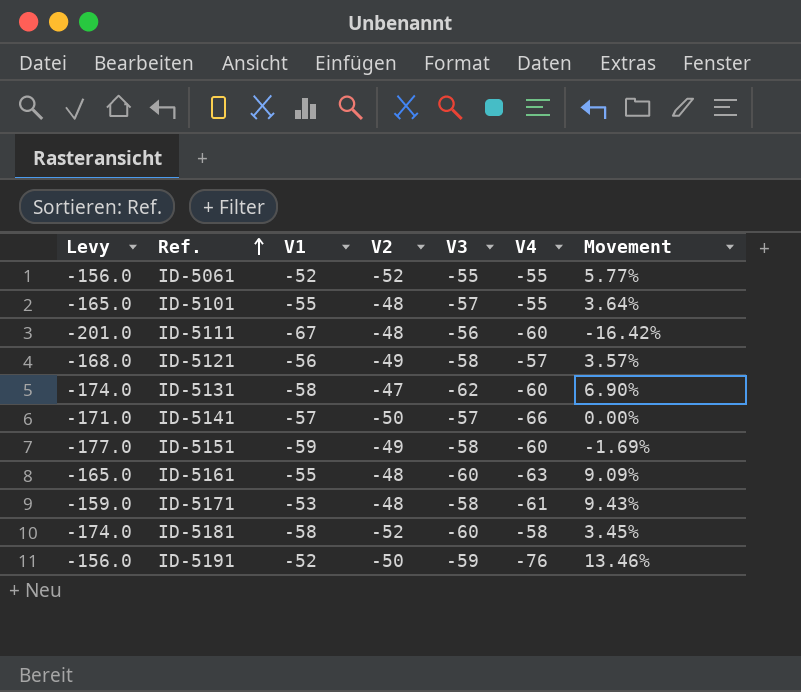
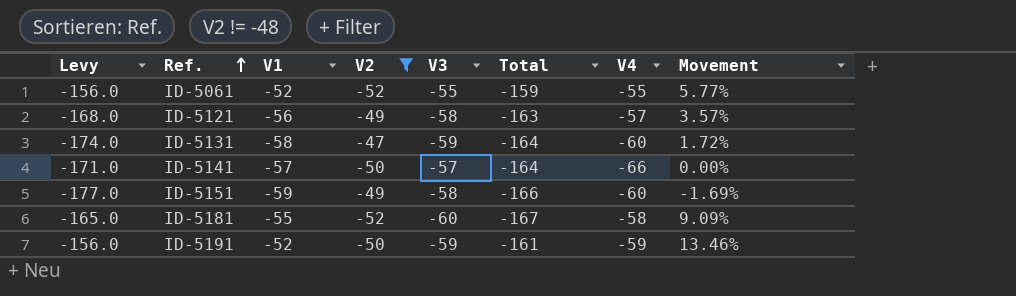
filter: none -> V2 != -48
column Total | formula: none -> [V1] + [V2] + [V3]
ID-5131 | V3: -62 -> -59
ID-5131 | Movement: 6.90% -> 1.72%
ID-5181 | Levy: -174.0 -> -165.0
ID-5181 | V1: -58 -> -55
ID-5181 | Movement: 3.45% -> 9.09%
ID-5191 | V4: -76 -> -59

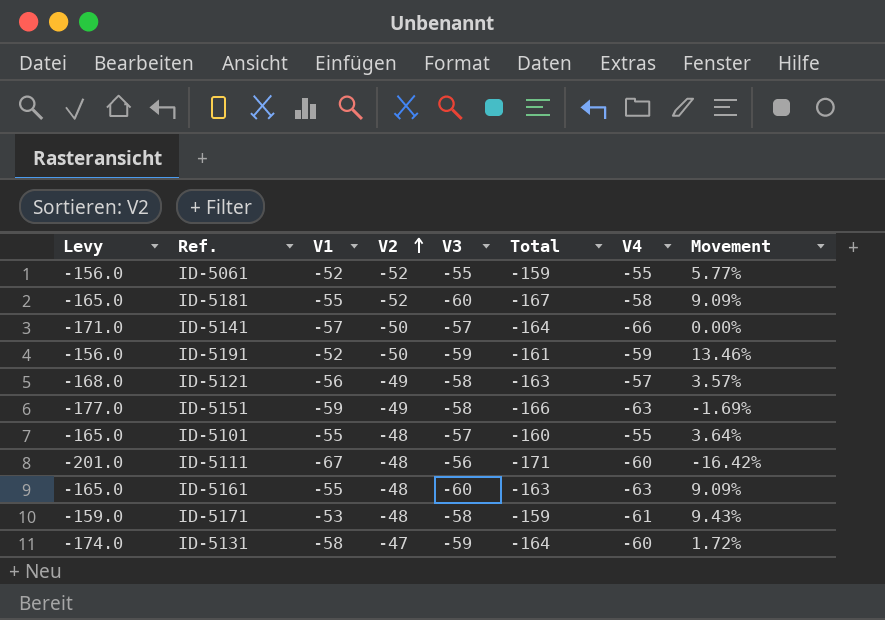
filter: V2 != -48 -> none
row order: Ref. ascending -> V2 ascending
ID-5151 | V4: -60 -> -63

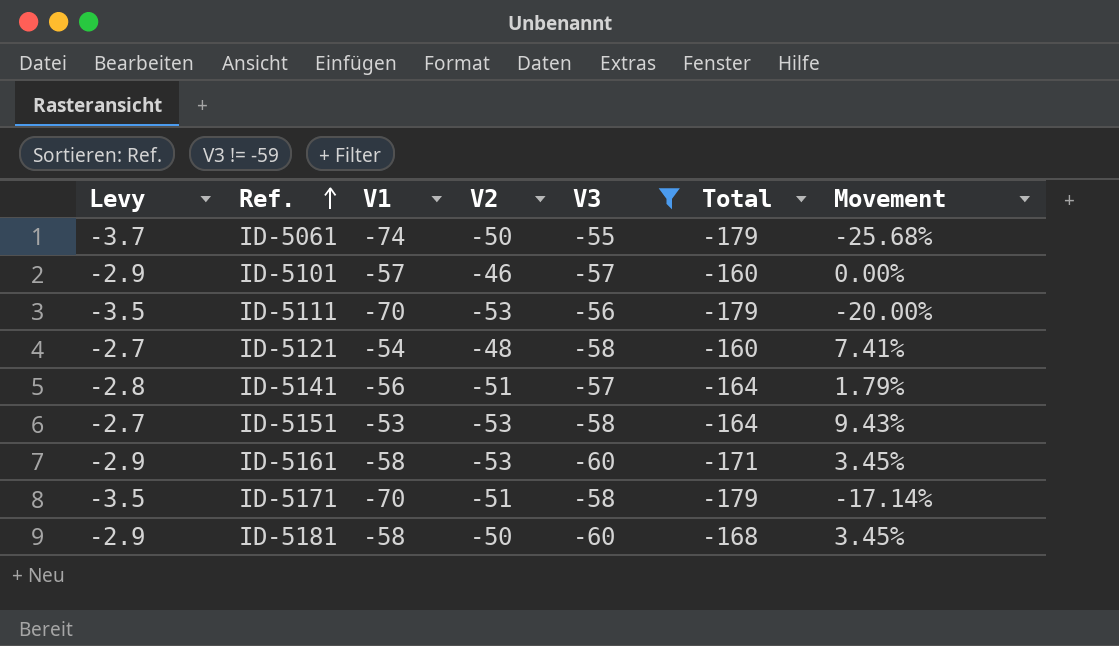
filter: none -> V3 != -59
row order: V2 ascending -> Ref. ascending
column V4 | position: 7 -> none
column Levy | formula: [V1] * 3 -> [V1] * 0.05
ID-5061 | V1: -52 -> -74
ID-5061 | V2: -52 -> -50
ID-5061 | Total: -159 -> -179
ID-5061 | Movement: 5.77% -> -25.68%
ID-5101 | V1: -55 -> -57
ID-5101 | V2: -48 -> -46
ID-5101 | Movement: 3.64% -> 0.00%
ID-5111 | V1: -67 -> -70
ID-5111 | V2: -48 -> -53
ID-5111 | Total: -171 -> -179
ID-5111 | Movement: -16.42% -> -20.00%
ID-5121 | V1: -56 -> -54
ID-5121 | V2: -49 -> -48
ID-5121 | Total: -163 -> -160
ID-5121 | Movement: 3.57% -> 7.41%
ID-5141 | V1: -57 -> -56
ID-5141 | V2: -50 -> -51
ID-5141 | Movement: 0.00% -> 1.79%
ID-5151 | V1: -59 -> -53
ID-5151 | V2: -49 -> -53
ID-5151 | Total: -166 -> -164
ID-5151 | Movement: -1.69% -> 9.43%
ID-5161 | V1: -55 -> -58
ID-5161 | V2: -48 -> -53
ID-5161 | Total: -163 -> -171
ID-5161 | Movement: 9.09% -> 3.45%
ID-5171 | V1: -53 -> -70
ID-5171 | V2: -48 -> -51
ID-5171 | Total: -159 -> -179
ID-5171 | Movement: 9.43% -> -17.14%
ID-5181 | V1: -55 -> -58
ID-5181 | V2: -52 -> -50
ID-5181 | Total: -167 -> -168
ID-5181 | Movement: 9.09% -> 3.45%

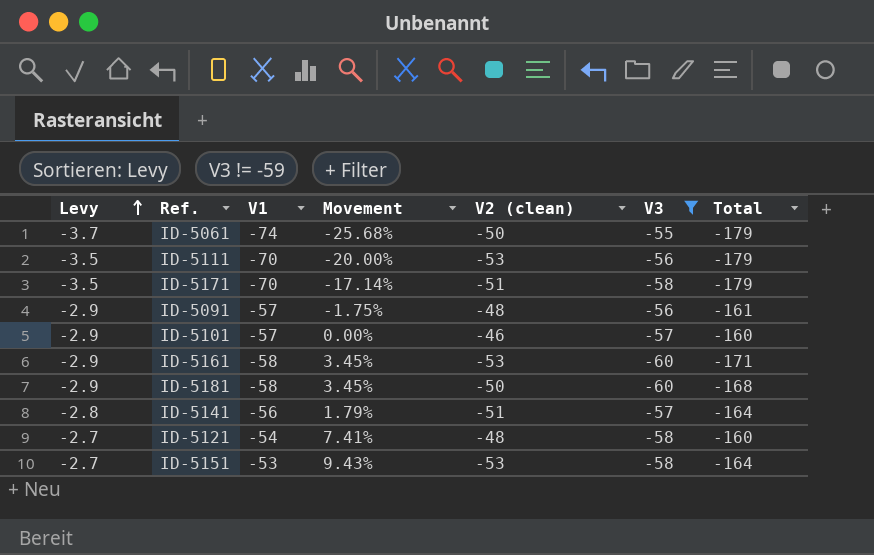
row order: Ref. ascending -> Levy ascending
column Movement | position: 7 -> 4
column name: V2 -> V2 (clean)
row ID-5091: none -> -2.9 | -57 | -1.75% | -48 | -56 | -161

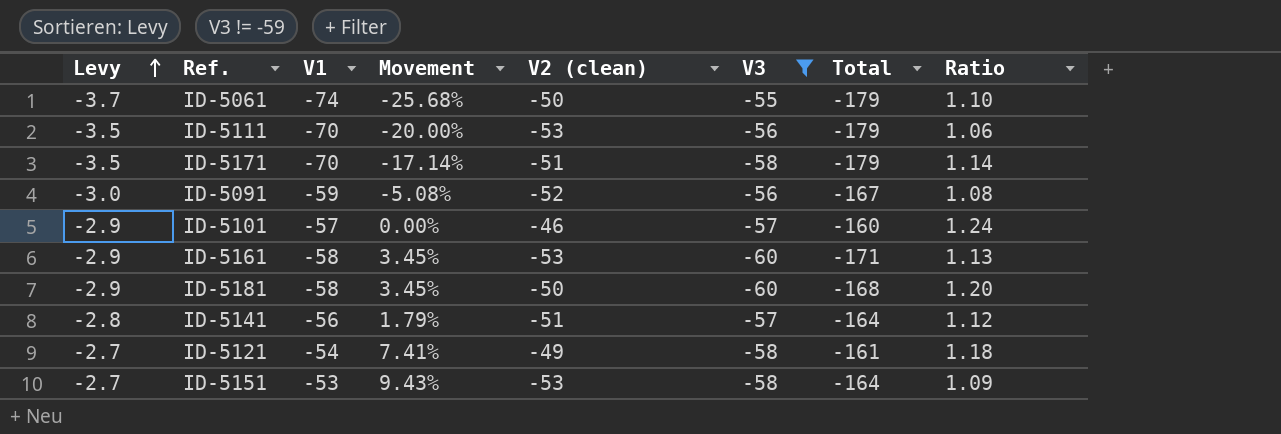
column Ratio | formula: none -> [V3] / [V2 (clean)]
ID-5091 | Levy: -2.9 -> -3.0
ID-5091 | V1: -57 -> -59
ID-5091 | Movement: -1.75% -> -5.08%
ID-5091 | V2 (clean): -48 -> -52
ID-5091 | Total: -161 -> -167
ID-5121 | V2 (clean): -48 -> -49
ID-5121 | Total: -160 -> -161

